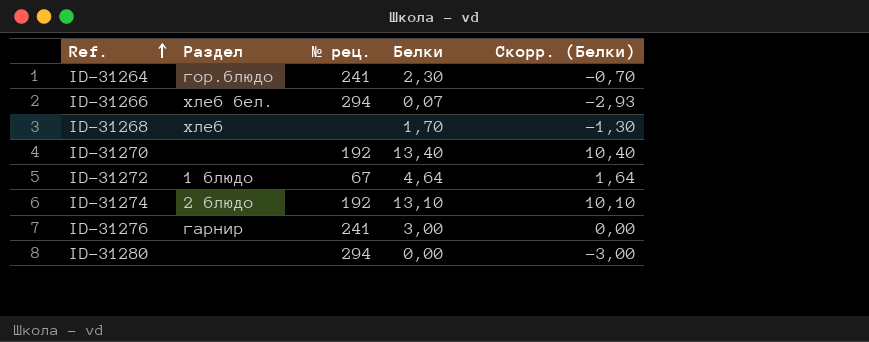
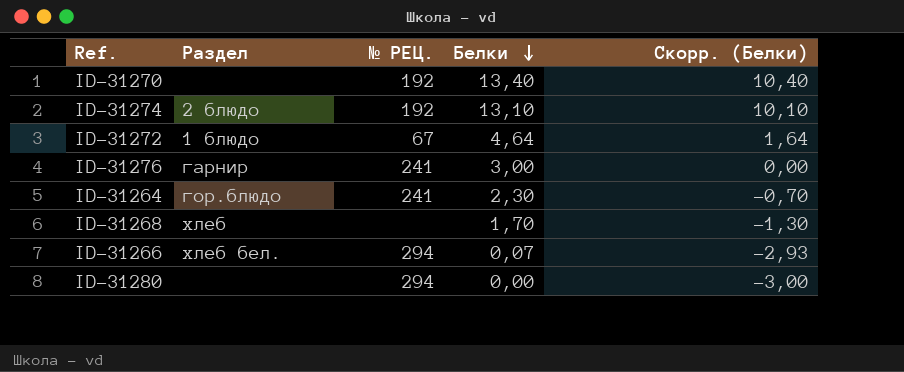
row order: Ref. ascending -> Белки descending
column name: № рец. -> № РЕЦ.

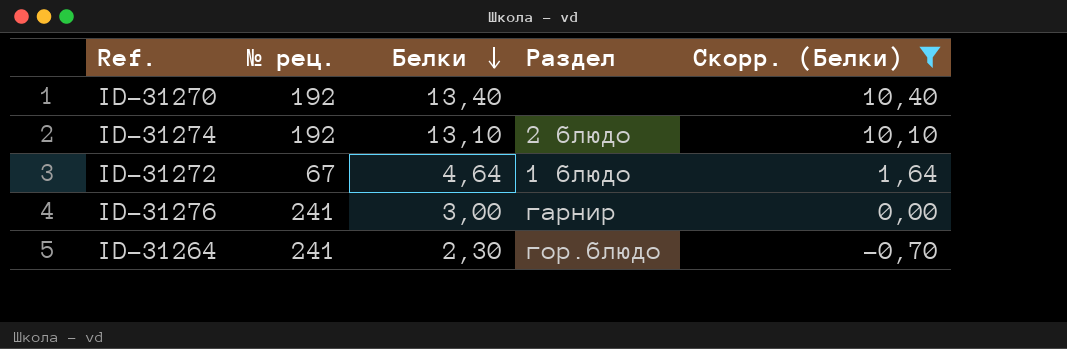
filter: none -> Скорр. (Белки) >= -0,70
column name: № РЕЦ. -> № рец.
column Раздел | position: 2 -> 4

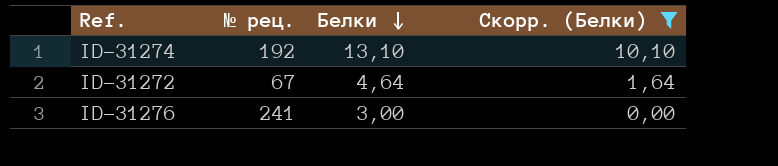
column Раздел | position: 4 -> none
row ID-31270: 192 | 13,40 | none | 10,40 -> none
row ID-31264: 241 | 2,30 | гор.блюдо | -0,70 -> none

